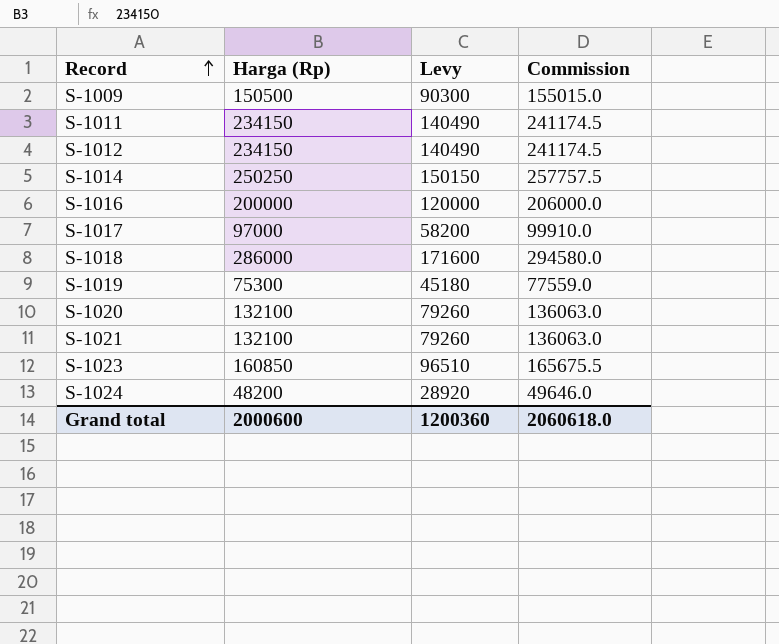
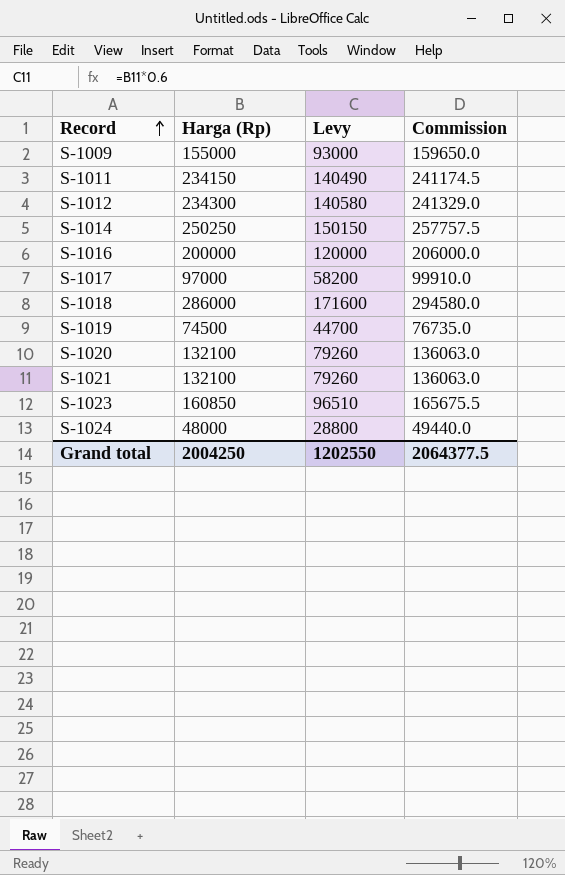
S-1009 | Harga (Rp): 150500 -> 155000
S-1009 | Levy: 90300 -> 93000
S-1009 | Commission: 155015.0 -> 159650.0
S-1012 | Harga (Rp): 234150 -> 234300
S-1012 | Levy: 140490 -> 140580
S-1012 | Commission: 241174.5 -> 241329.0
S-1019 | Harga (Rp): 75300 -> 74500
S-1019 | Levy: 45180 -> 44700
S-1019 | Commission: 77559.0 -> 76735.0
S-1024 | Harga (Rp): 48200 -> 48000
S-1024 | Levy: 28920 -> 28800
S-1024 | Commission: 49646.0 -> 49440.0
Grand total | Harga (Rp): 2000600 -> 2004250
Grand total | Levy: 1200360 -> 1202550
Grand total | Commission: 2060618.0 -> 2064377.5

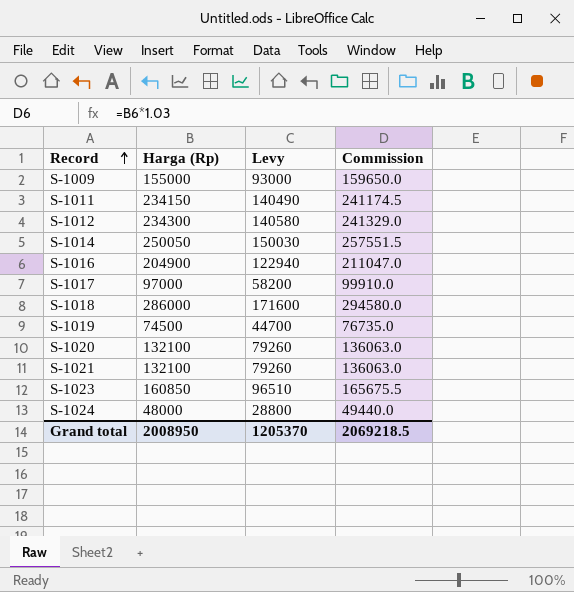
S-1014 | Harga (Rp): 250250 -> 250050
S-1014 | Levy: 150150 -> 150030
S-1014 | Commission: 257757.5 -> 257551.5
S-1016 | Harga (Rp): 200000 -> 204900
S-1016 | Levy: 120000 -> 122940
S-1016 | Commission: 206000.0 -> 211047.0
Grand total | Harga (Rp): 2004250 -> 2008950
Grand total | Levy: 1202550 -> 1205370
Grand total | Commission: 2064377.5 -> 2069218.5

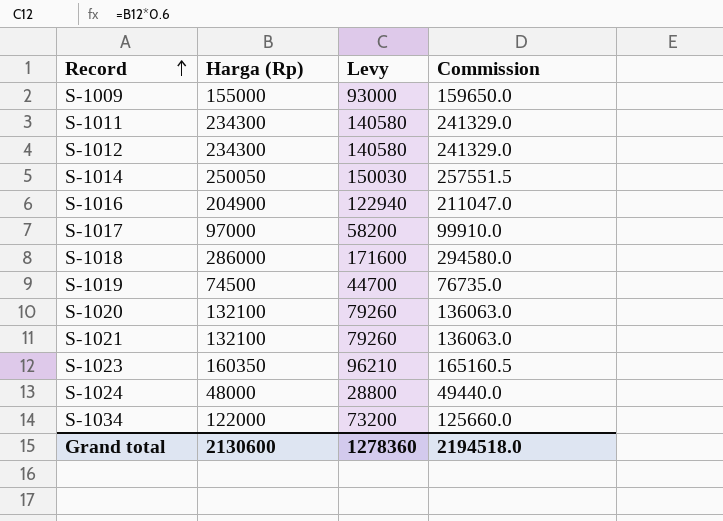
S-1011 | Harga (Rp): 234150 -> 234300
S-1011 | Levy: 140490 -> 140580
S-1011 | Commission: 241174.5 -> 241329.0
S-1023 | Harga (Rp): 160850 -> 160350
S-1023 | Levy: 96510 -> 96210
S-1023 | Commission: 165675.5 -> 165160.5
row S-1034: none -> 122000 | 73200 | 125660.0
Grand total | Harga (Rp): 2008950 -> 2130600
Grand total | Levy: 1205370 -> 1278360
Grand total | Commission: 2069218.5 -> 2194518.0

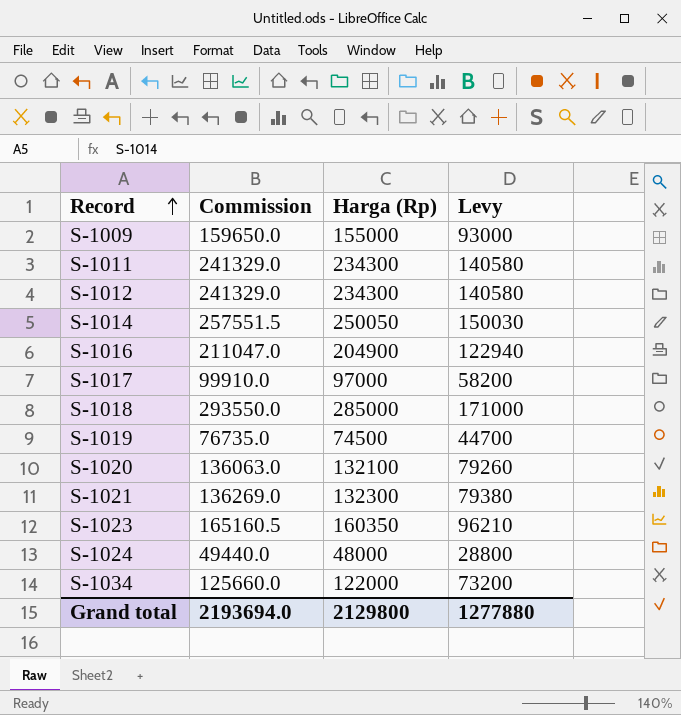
column Commission | position: 4 -> 2
S-1018 | Commission: 294580.0 -> 293550.0
S-1018 | Harga (Rp): 286000 -> 285000
S-1018 | Levy: 171600 -> 171000
S-1021 | Commission: 136063.0 -> 136269.0
S-1021 | Harga (Rp): 132100 -> 132300
S-1021 | Levy: 79260 -> 79380
Grand total | Commission: 2194518.0 -> 2193694.0
Grand total | Harga (Rp): 2130600 -> 2129800
Grand total | Levy: 1278360 -> 1277880

